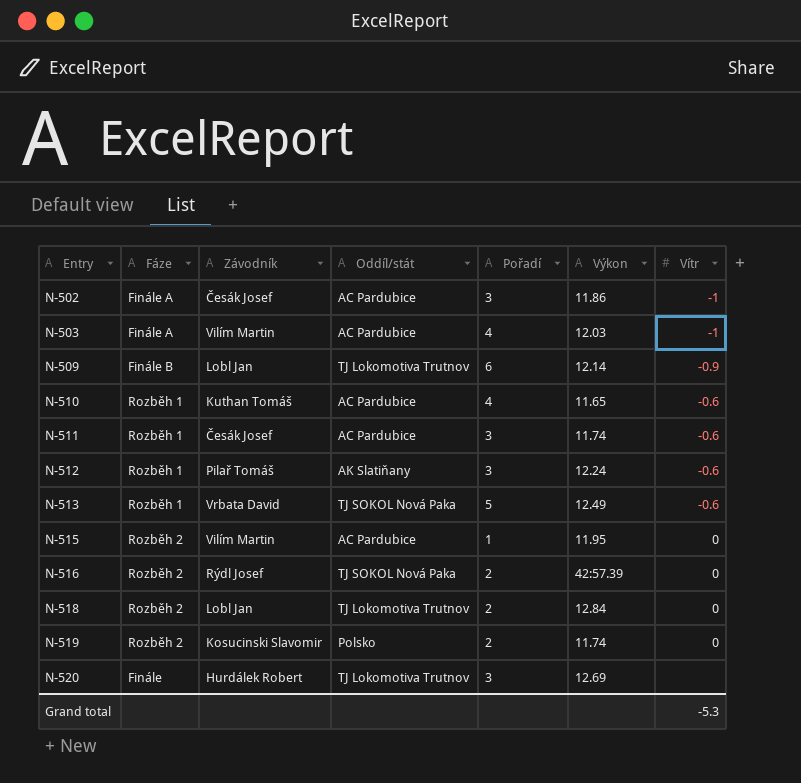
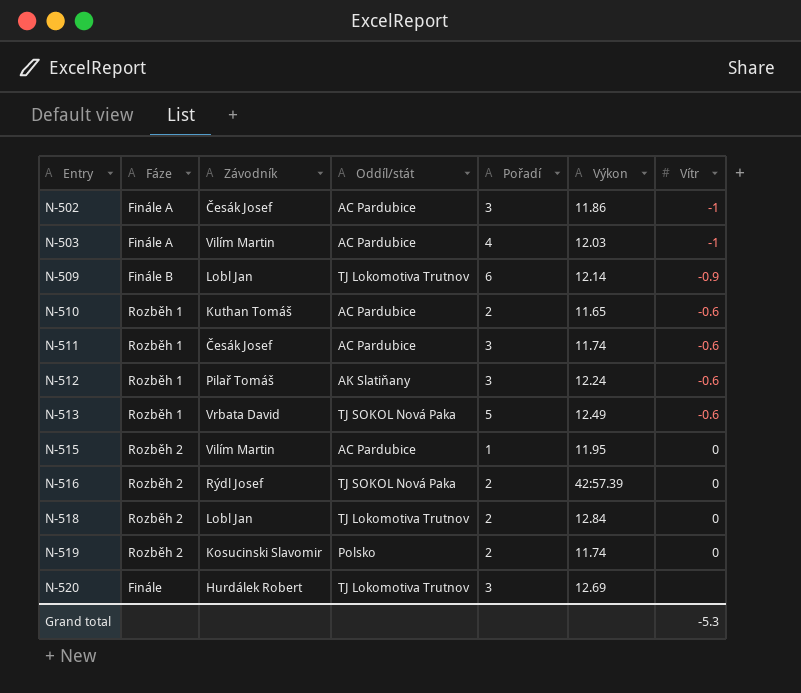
N-510 | Pořadí: 4 -> 2

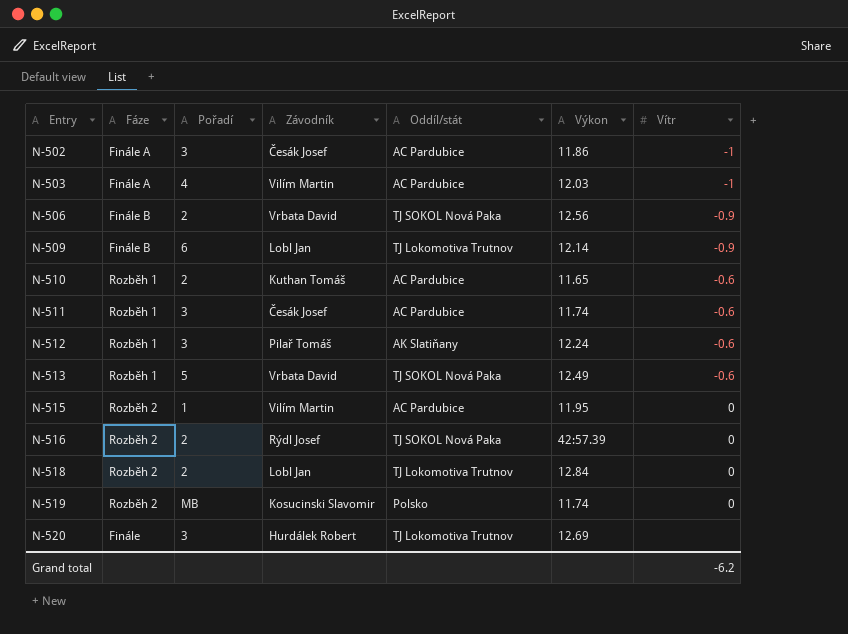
column Pořadí | position: 5 -> 3
row N-506: none -> Finále B | 2 | Vrbata David | TJ SOKOL Nová Paka | 12.56 | -0.9
N-519 | Pořadí: 2 -> MB
Grand total | Vítr: -5.3 -> -6.2

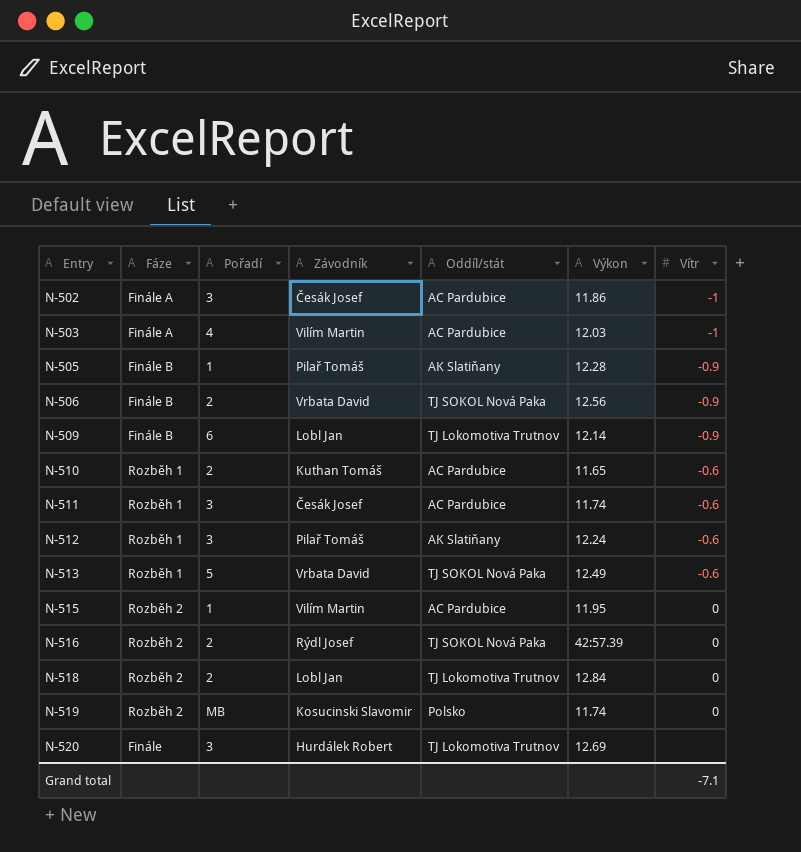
row N-505: none -> Finále B | 1 | Pilař Tomáš | AK Slatiňany | 12.28 | -0.9
Grand total | Vítr: -6.2 -> -7.1

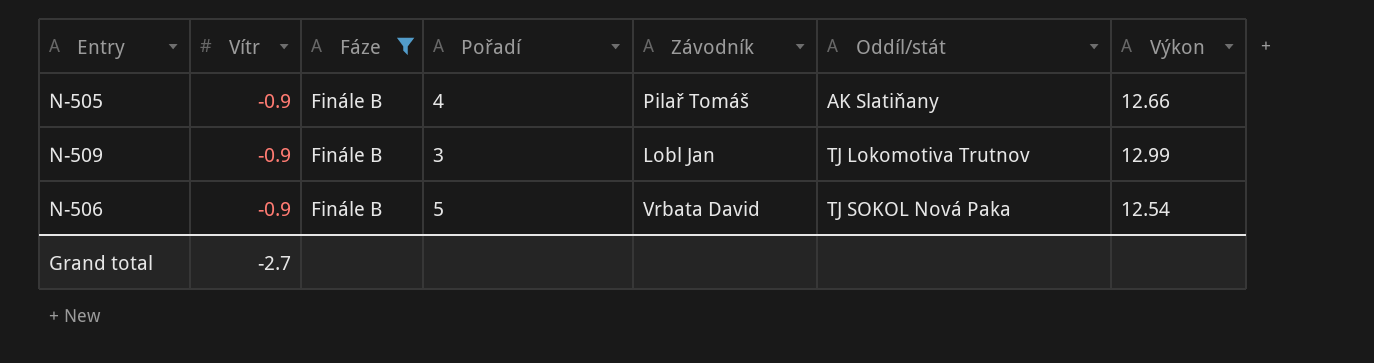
filter: none -> Fáze = Finále B
row order: Entry ascending -> Oddíl/stát ascending
column Vítr | position: 7 -> 2
N-505 | Pořadí: 1 -> 4
N-505 | Výkon: 12.28 -> 12.66
N-509 | Pořadí: 6 -> 3
N-509 | Výkon: 12.14 -> 12.99
N-506 | Pořadí: 2 -> 5
N-506 | Výkon: 12.56 -> 12.54
Grand total | Vítr: -7.1 -> -2.7

